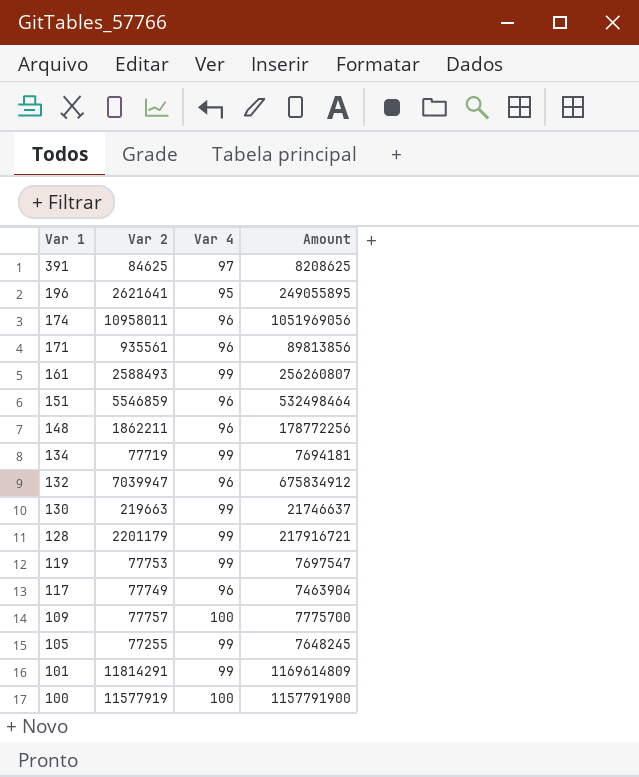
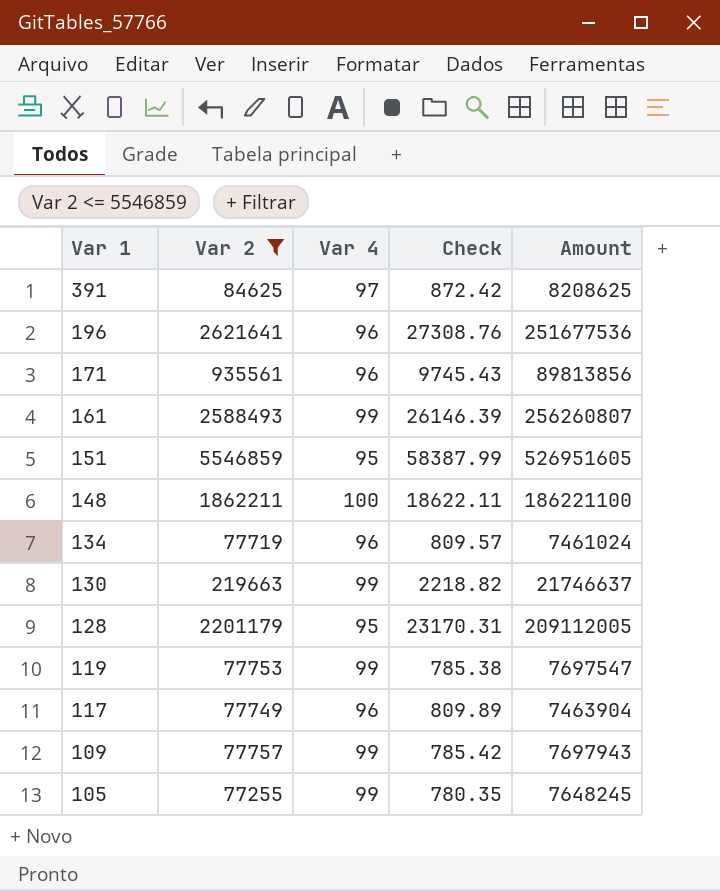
filter: none -> Var 2 <= 5546859
column Check | formula: none -> [Var 2] / [Var 4]
196 | Var 4: 95 -> 96
196 | Amount: 249055895 -> 251677536
151 | Var 4: 96 -> 95
151 | Amount: 532498464 -> 526951605
148 | Var 4: 96 -> 100
148 | Amount: 178772256 -> 186221100
134 | Var 4: 99 -> 96
134 | Amount: 7694181 -> 7461024
128 | Var 4: 99 -> 95
128 | Amount: 217916721 -> 209112005
109 | Var 4: 100 -> 99
109 | Amount: 7775700 -> 7697943

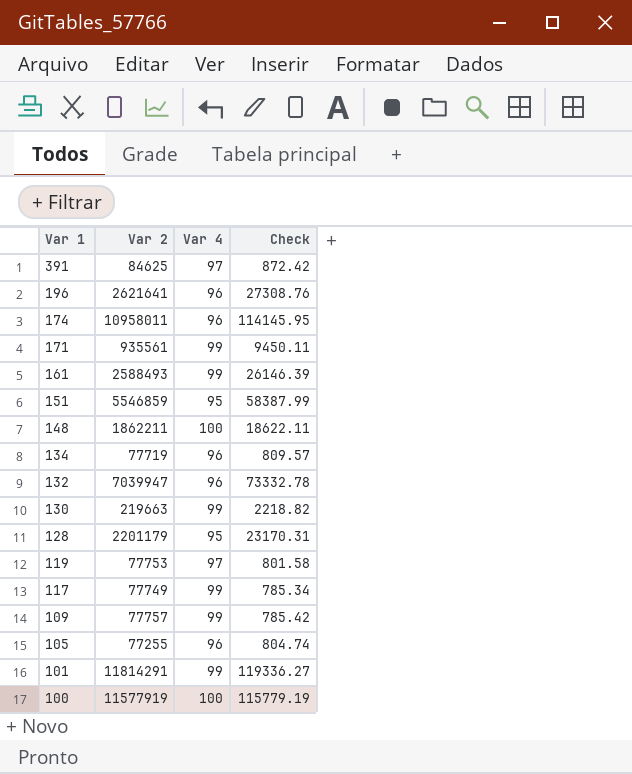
filter: Var 2 <= 5546859 -> none
column Amount | formula: [Var 2] * [Var 4] -> none
171 | Var 4: 96 -> 99
171 | Check: 9745.43 -> 9450.11
119 | Var 4: 99 -> 97
119 | Check: 785.38 -> 801.58
117 | Var 4: 96 -> 99
117 | Check: 809.89 -> 785.34
105 | Var 4: 99 -> 96
105 | Check: 780.35 -> 804.74

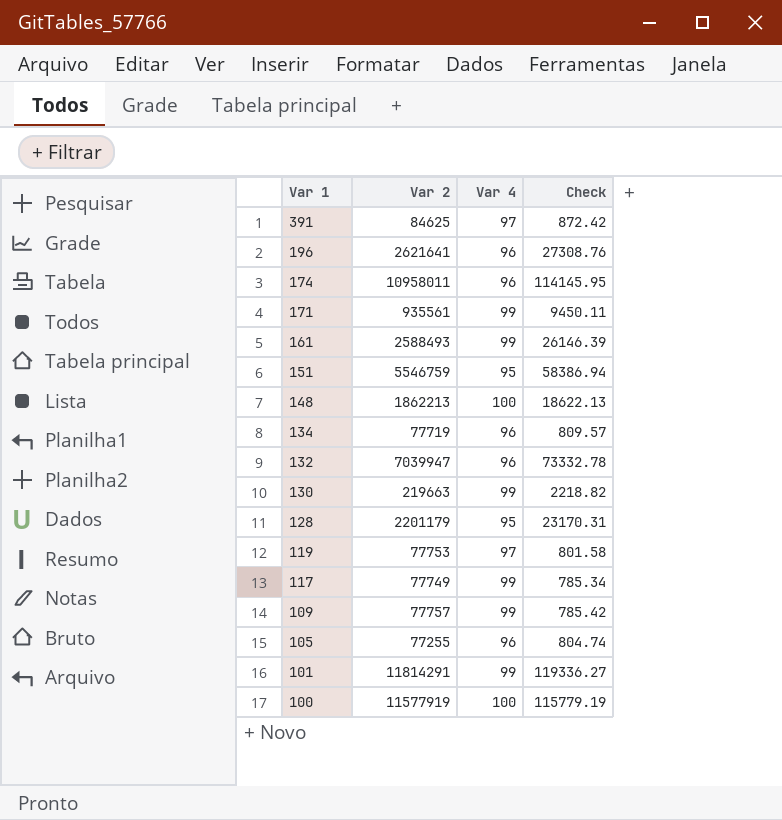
151 | Var 2: 5546859 -> 5546759
151 | Check: 58387.99 -> 58386.94
148 | Var 2: 1862211 -> 1862213
148 | Check: 18622.11 -> 18622.13

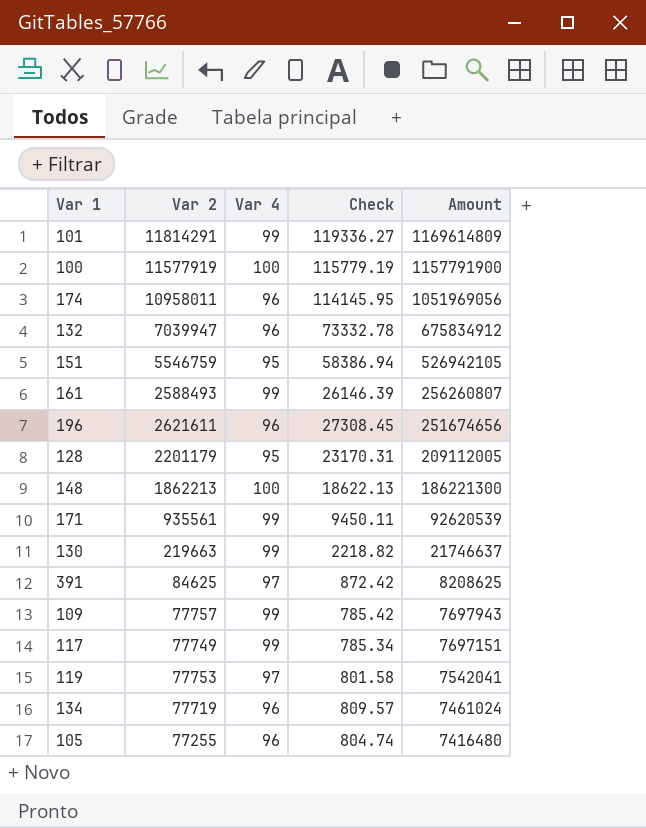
row order: Var 1 descending -> Amount descending
column Amount | formula: none -> [Var 2] * [Var 4]
196 | Var 2: 2621641 -> 2621611
196 | Check: 27308.76 -> 27308.45

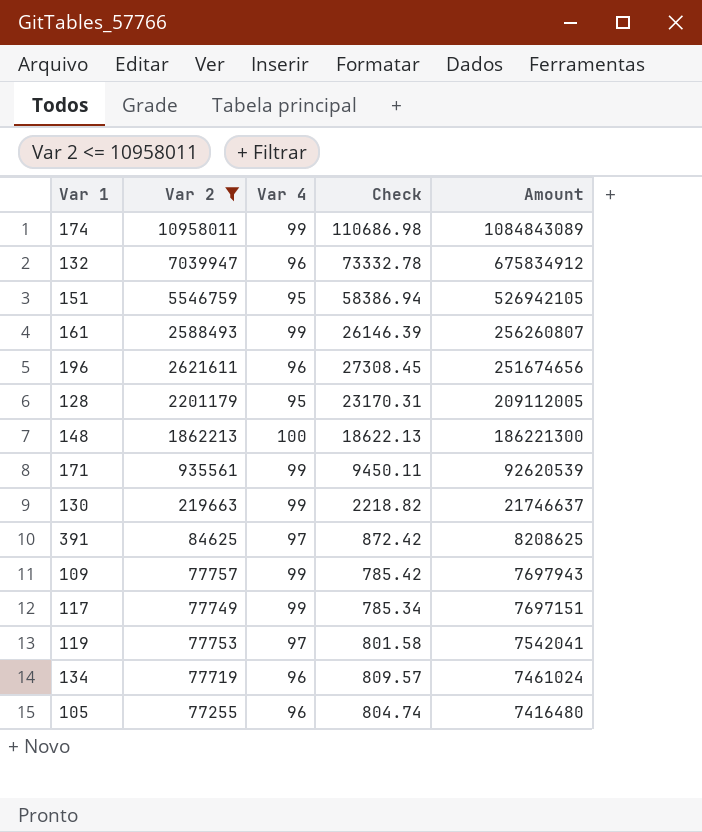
filter: none -> Var 2 <= 10958011
174 | Var 4: 96 -> 99
174 | Check: 114145.95 -> 110686.98
174 | Amount: 1051969056 -> 1084843089

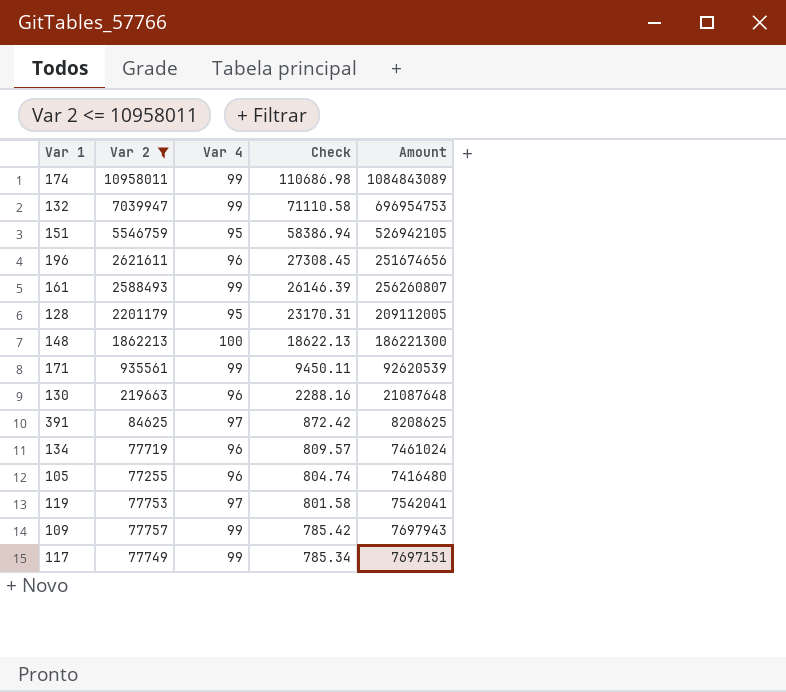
row order: Amount descending -> Check descending
132 | Var 4: 96 -> 99
132 | Check: 73332.78 -> 71110.58
132 | Amount: 675834912 -> 696954753
130 | Var 4: 99 -> 96
130 | Check: 2218.82 -> 2288.16
130 | Amount: 21746637 -> 21087648

